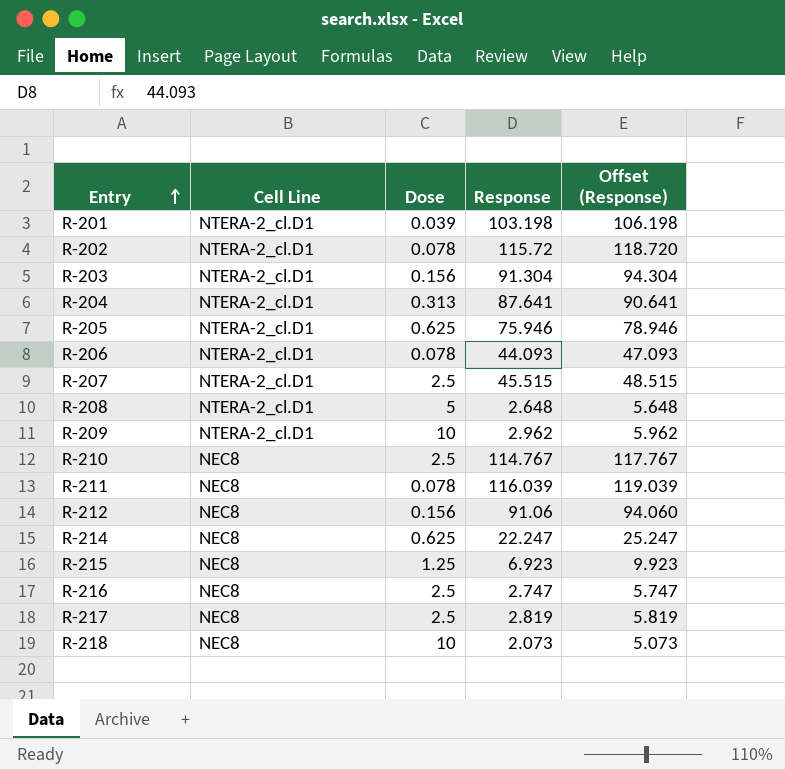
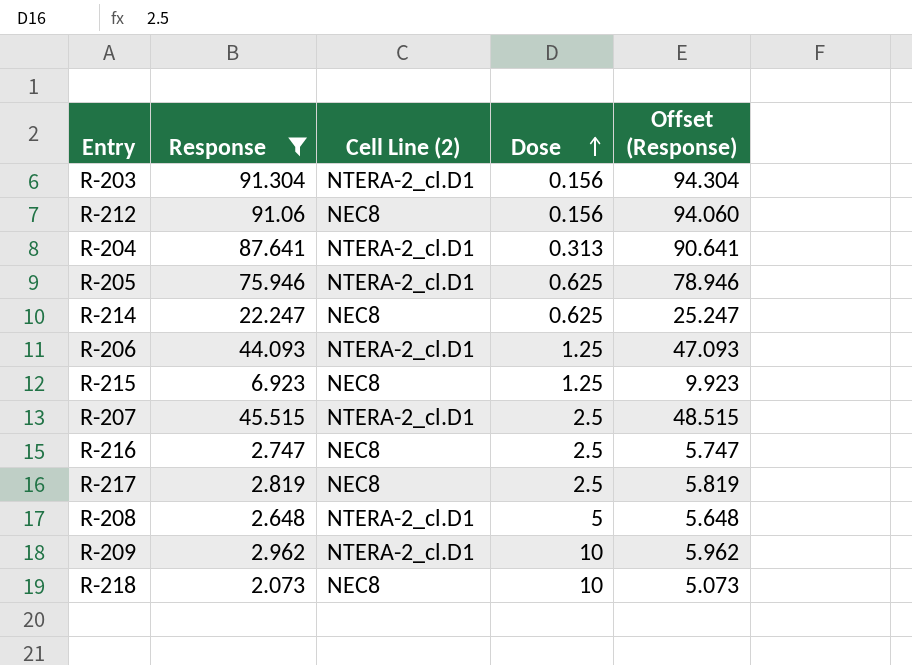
filter: none -> Response <= 91.304
row order: Entry ascending -> Dose ascending
column Response | position: 4 -> 2
column name: Cell Line -> Cell Line (2)
R-206 | Dose: 0.078 -> 1.25

